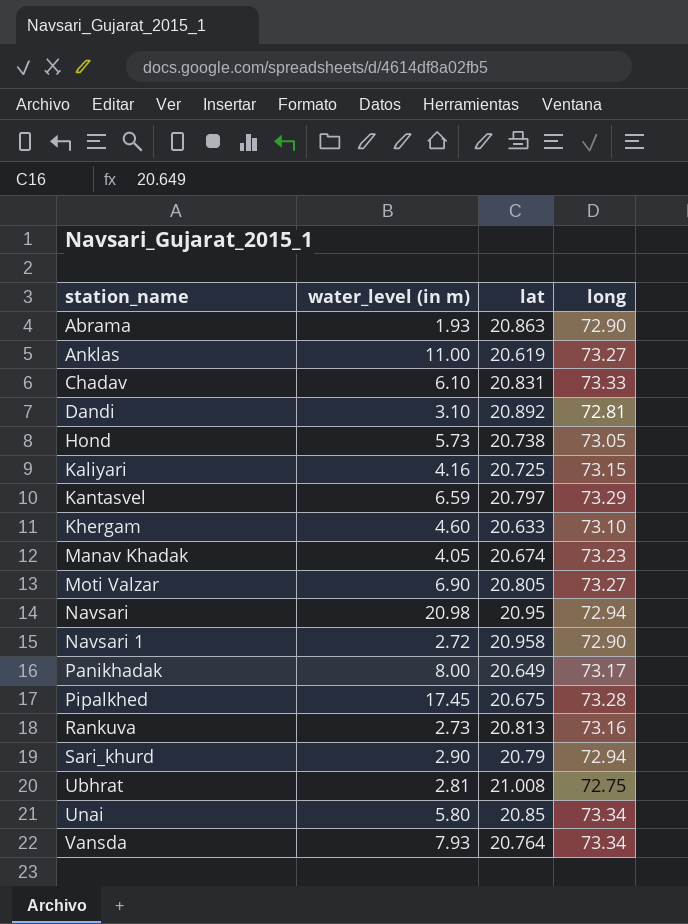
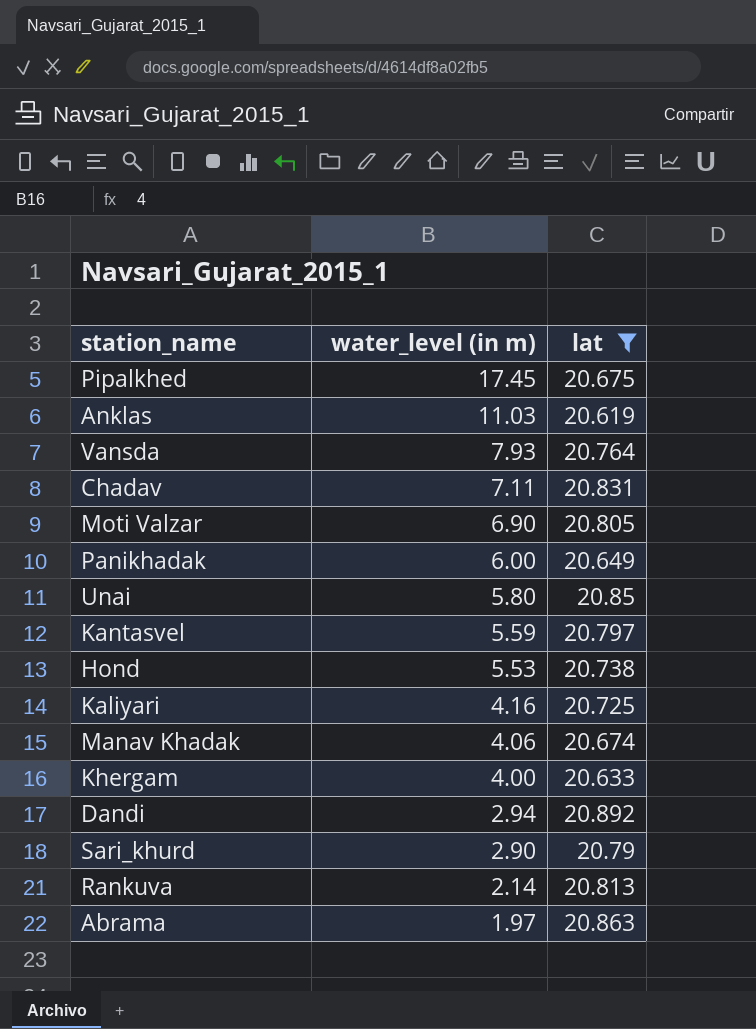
filter: none -> lat <= 20.892
row order: station_name ascending -> water_level (in m) descending
column long | position: 4 -> none
Anklas | water_level (in m): 11.00 -> 11.03
Chadav | water_level (in m): 6.10 -> 7.11
Panikhadak | water_level (in m): 8.00 -> 6.00
Kantasvel | water_level (in m): 6.59 -> 5.59
Hond | water_level (in m): 5.73 -> 5.53
Manav Khadak | water_level (in m): 4.05 -> 4.06
Khergam | water_level (in m): 4.60 -> 4.00
Dandi | water_level (in m): 3.10 -> 2.94
Rankuva | water_level (in m): 2.73 -> 2.14
Abrama | water_level (in m): 1.93 -> 1.97

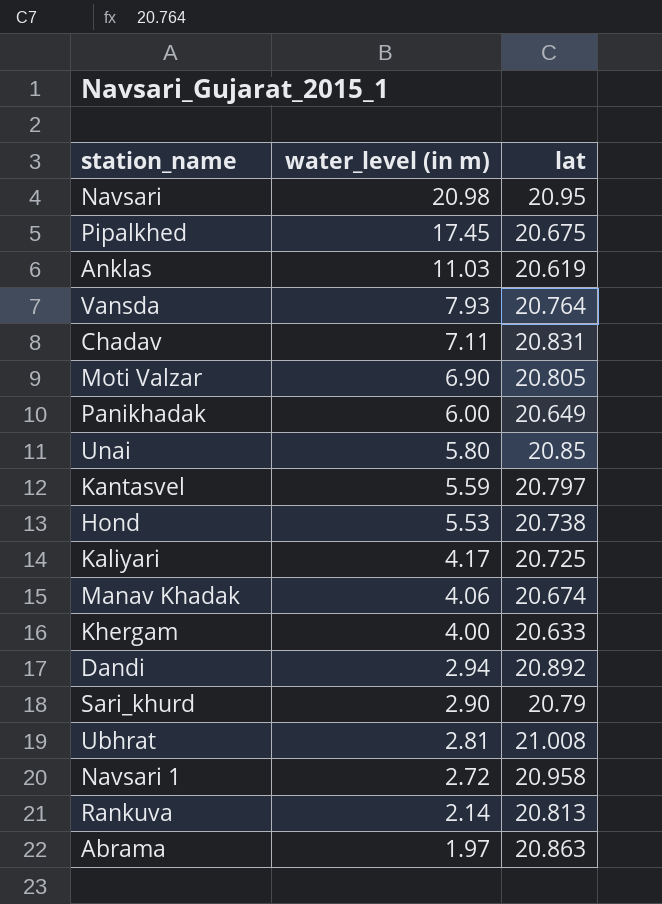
filter: lat <= 20.892 -> none
Kaliyari | water_level (in m): 4.16 -> 4.17

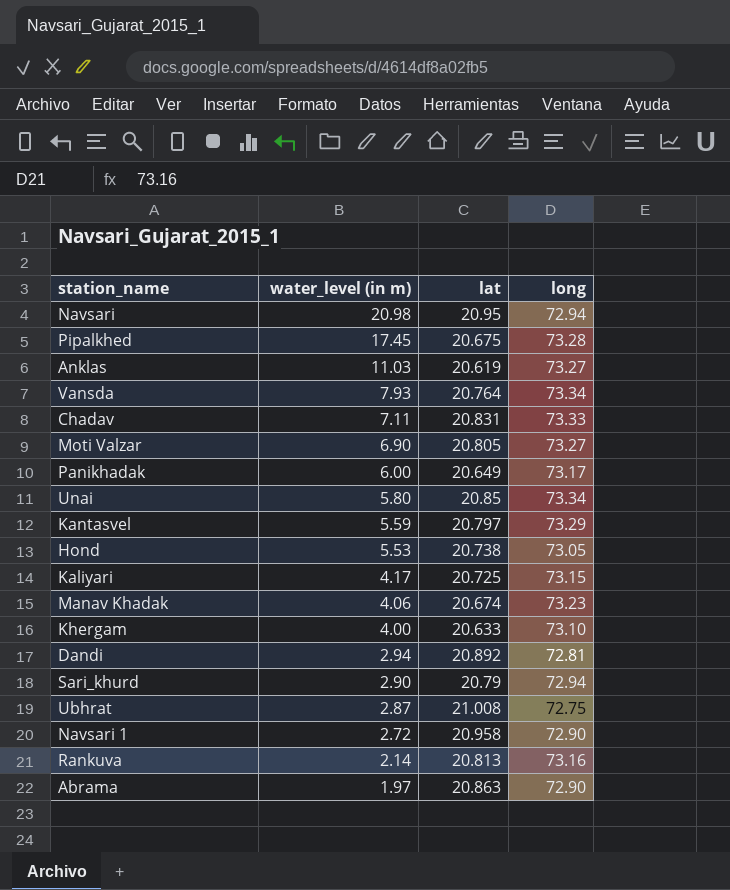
column long | position: none -> 4
Ubhrat | water_level (in m): 2.81 -> 2.87

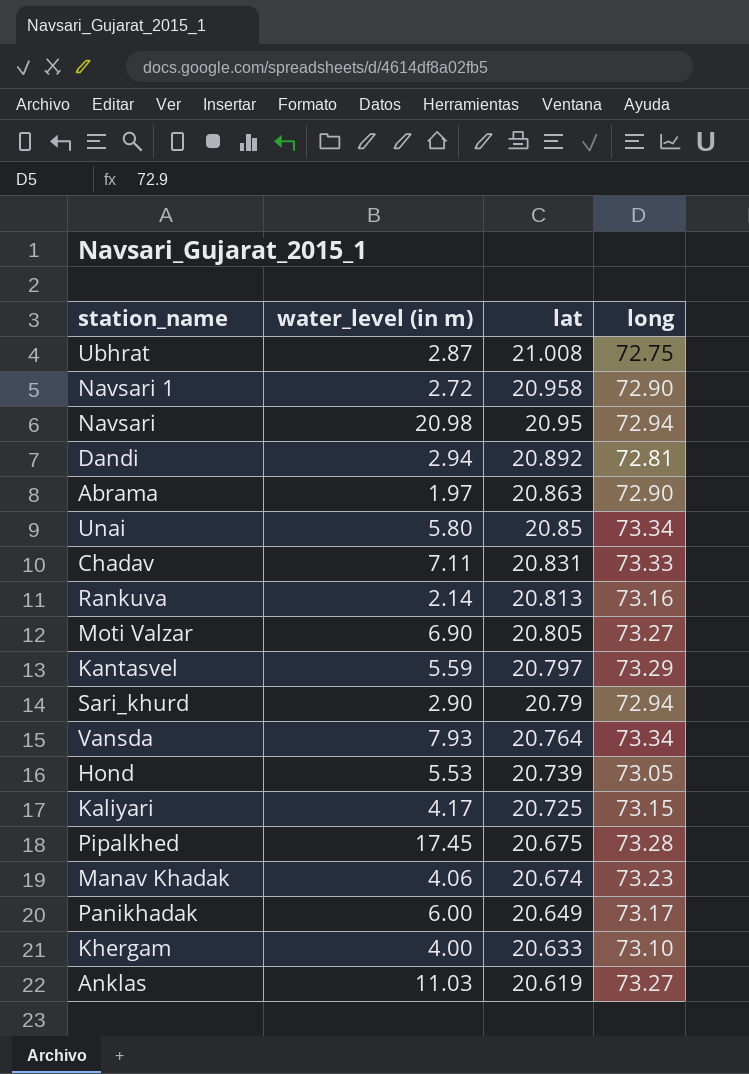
row order: water_level (in m) descending -> lat descending
Hond | lat: 20.738 -> 20.739

